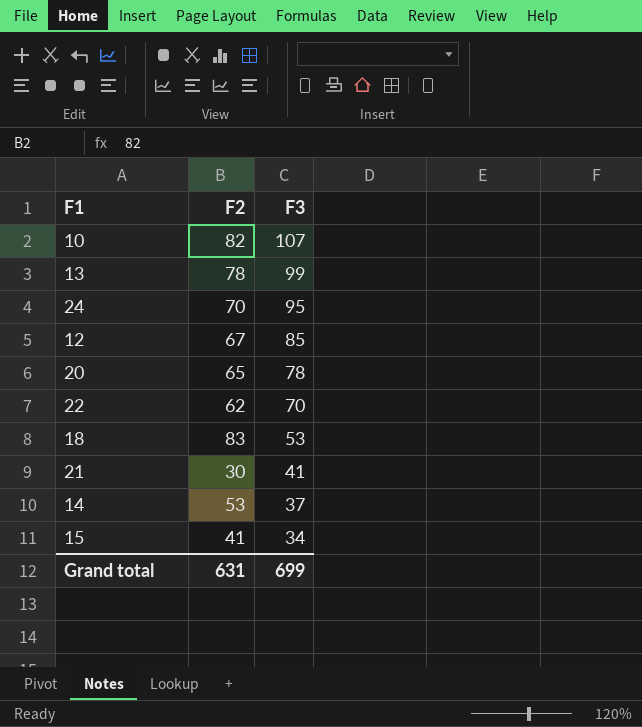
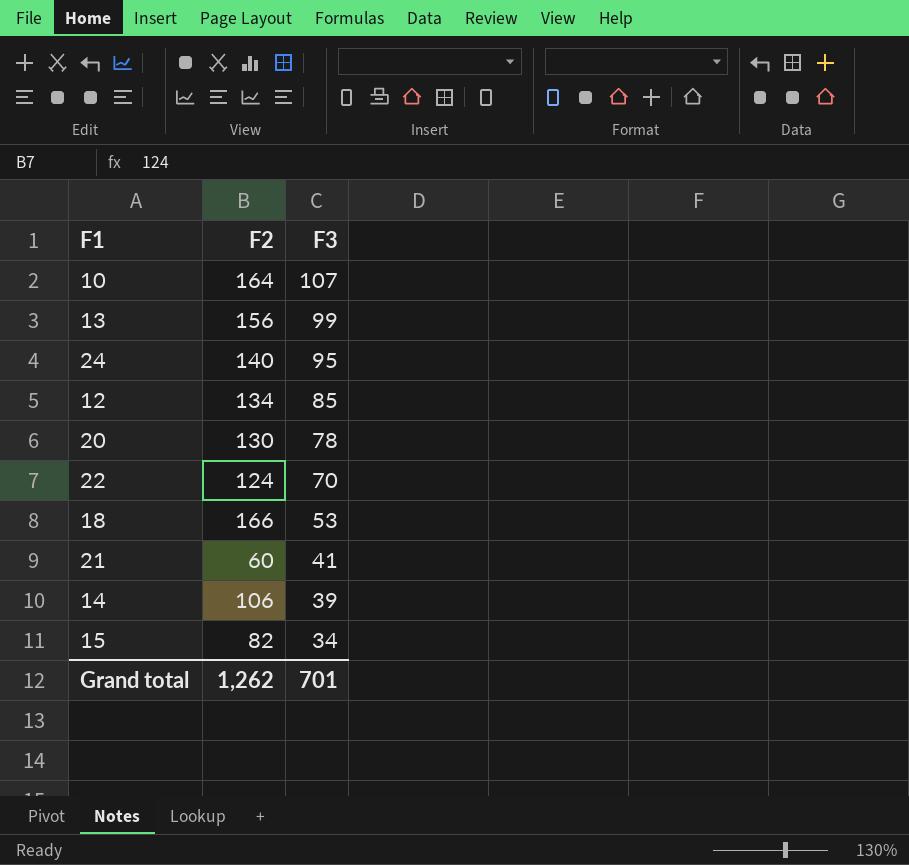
10 | F2: 82 -> 164
13 | F2: 78 -> 156
24 | F2: 70 -> 140
12 | F2: 67 -> 134
20 | F2: 65 -> 130
22 | F2: 62 -> 124
18 | F2: 83 -> 166
21 | F2: 30 -> 60
14 | F2: 53 -> 106
14 | F3: 37 -> 39
15 | F2: 41 -> 82
Grand total | F2: 631 -> 1,262
Grand total | F3: 699 -> 701

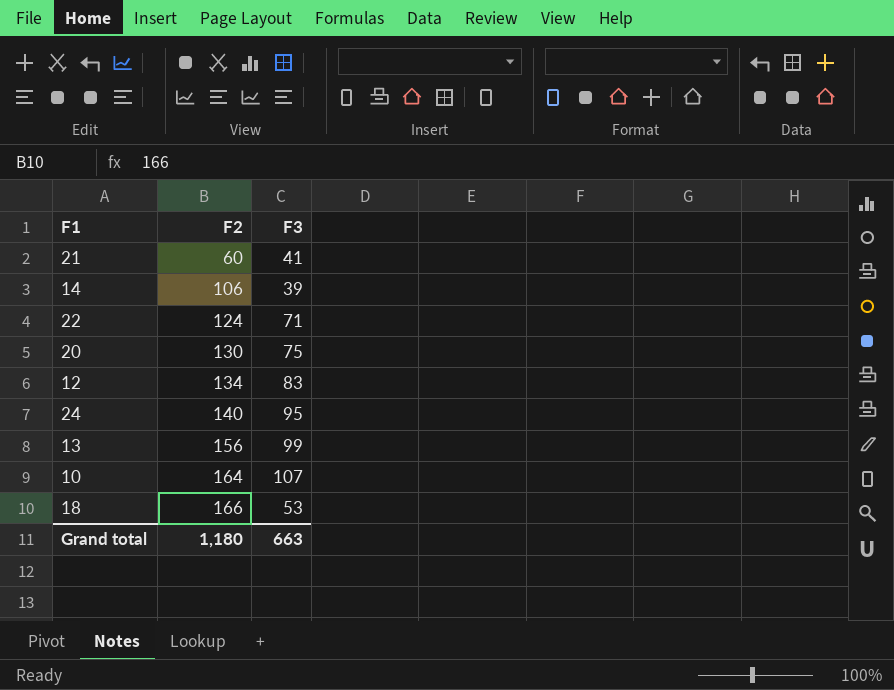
row order: F3 descending -> F2 ascending
row 15: 82 | 34 -> none
22 | F3: 70 -> 71
20 | F3: 78 -> 75
12 | F3: 85 -> 83
Grand total | F2: 1,262 -> 1,180
Grand total | F3: 701 -> 663

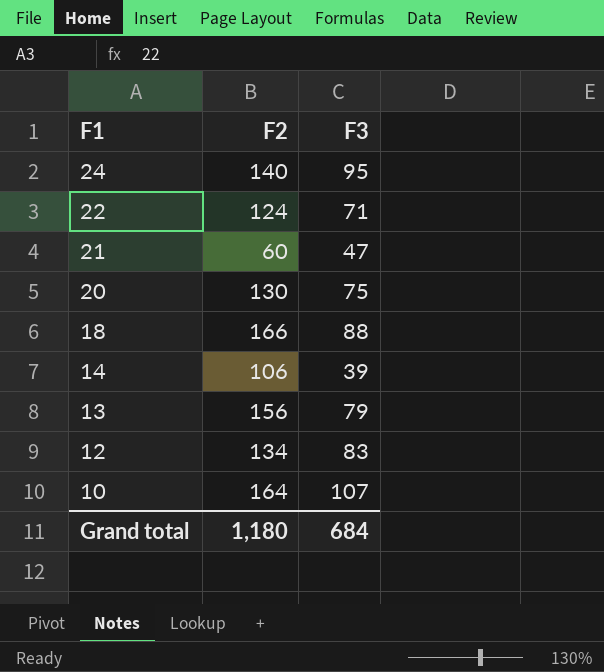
row order: F2 ascending -> F1 descending
21 | F3: 41 -> 47
18 | F3: 53 -> 88
13 | F3: 99 -> 79
Grand total | F3: 663 -> 684

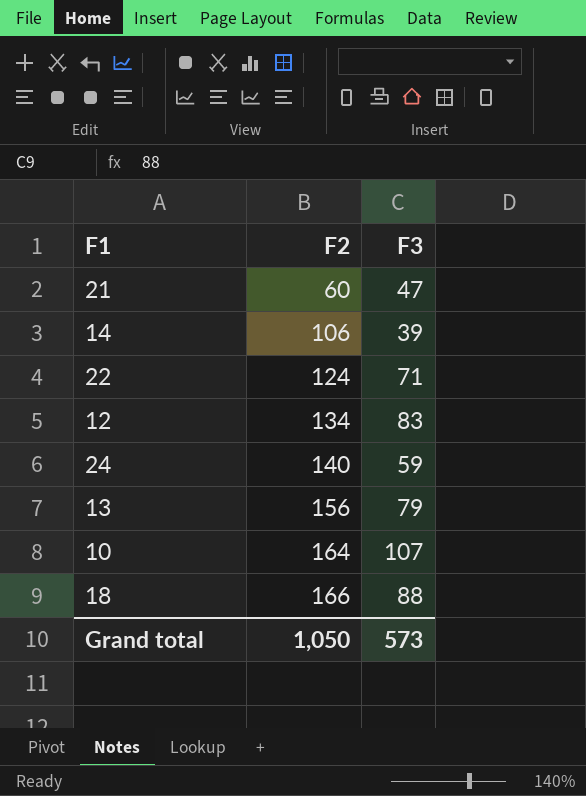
row order: F1 descending -> F2 ascending
row 20: 130 | 75 -> none
24 | F3: 95 -> 59
Grand total | F2: 1,180 -> 1,050
Grand total | F3: 684 -> 573

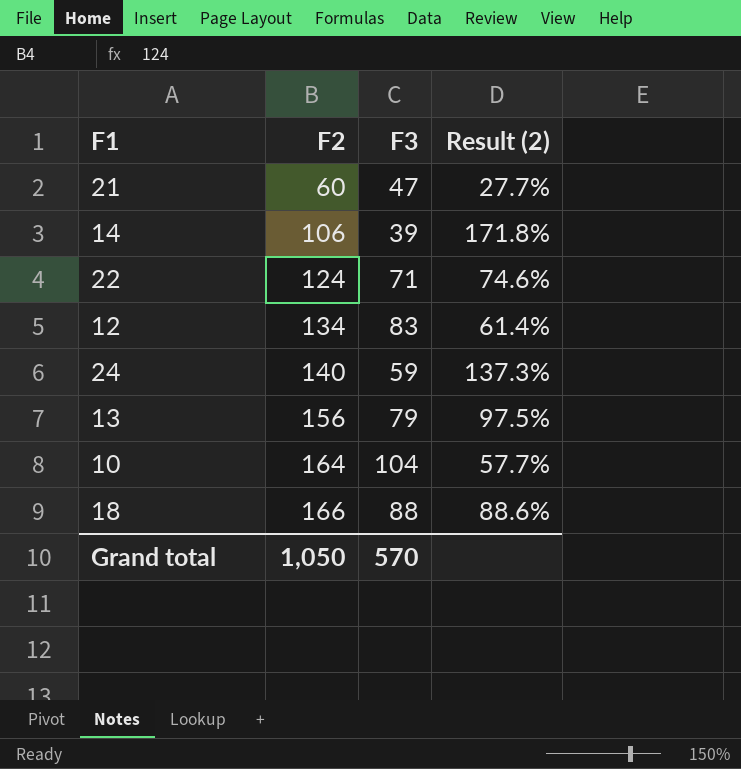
column Result (2) | formula: none -> ([F2] - [F3]) / [F3]
10 | F3: 107 -> 104
Grand total | F3: 573 -> 570

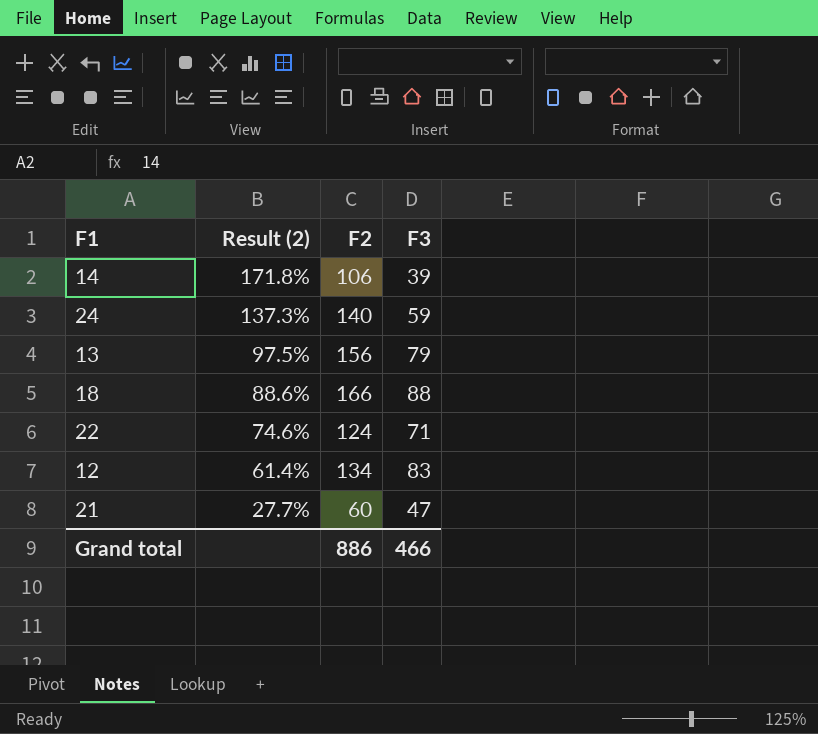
row order: F2 ascending -> Result (2) descending
column Result (2) | position: 4 -> 2
row 10: 164 | 104 | 57.7% -> none
Grand total | F2: 1,050 -> 886
Grand total | F3: 570 -> 466

